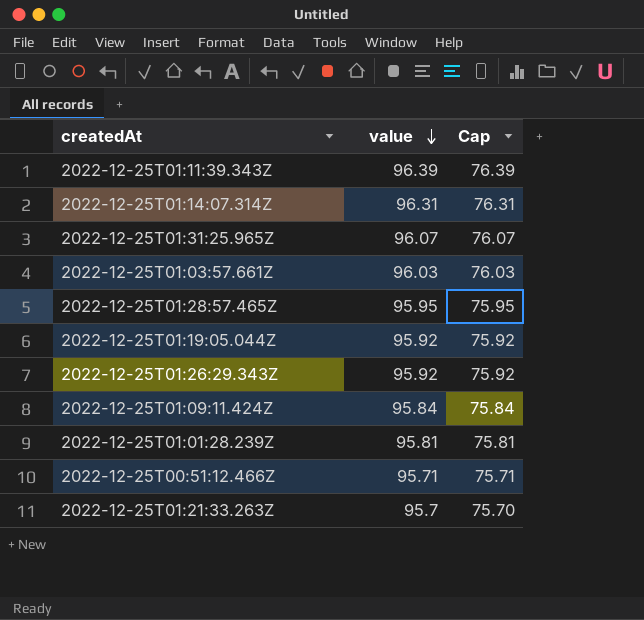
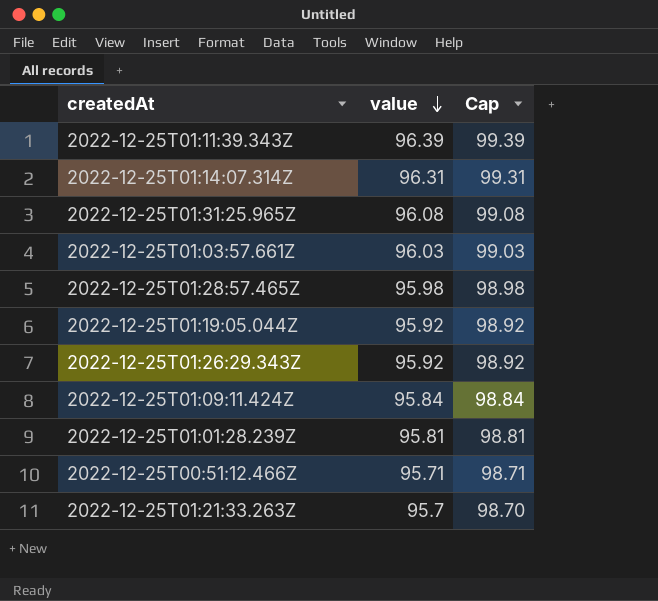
column Cap | formula: [value] - 20 -> [value] + 3
2022-12-25T01:31:25.965Z | value: 96.07 -> 96.08
2022-12-25T01:28:57.465Z | value: 95.95 -> 95.98

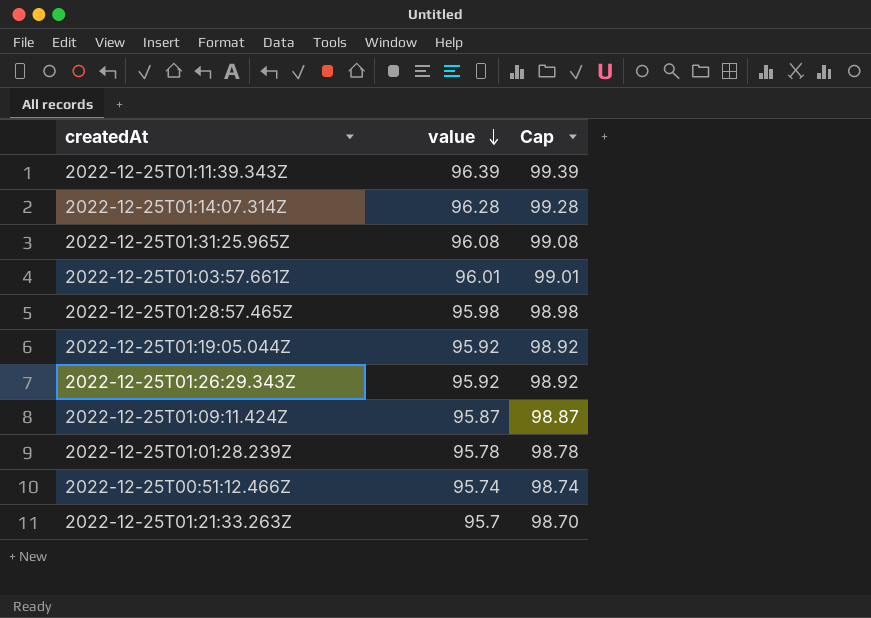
2022-12-25T01:14:07.314Z | value: 96.31 -> 96.28
2022-12-25T01:14:07.314Z | Cap: 99.31 -> 99.28
2022-12-25T01:03:57.661Z | value: 96.03 -> 96.01
2022-12-25T01:03:57.661Z | Cap: 99.03 -> 99.01
2022-12-25T01:09:11.424Z | value: 95.84 -> 95.87
2022-12-25T01:09:11.424Z | Cap: 98.84 -> 98.87
2022-12-25T01:01:28.239Z | value: 95.81 -> 95.78
2022-12-25T01:01:28.239Z | Cap: 98.81 -> 98.78
2022-12-25T00:51:12.466Z | value: 95.71 -> 95.74
2022-12-25T00:51:12.466Z | Cap: 98.71 -> 98.74

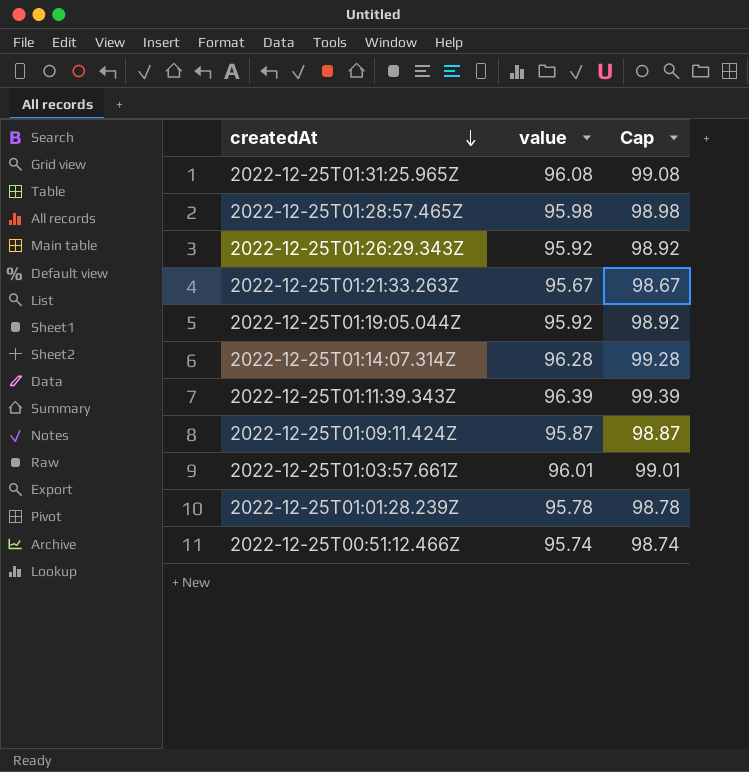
row order: value descending -> createdAt descending
2022-12-25T01:21:33.263Z | value: 95.7 -> 95.67
2022-12-25T01:21:33.263Z | Cap: 98.70 -> 98.67

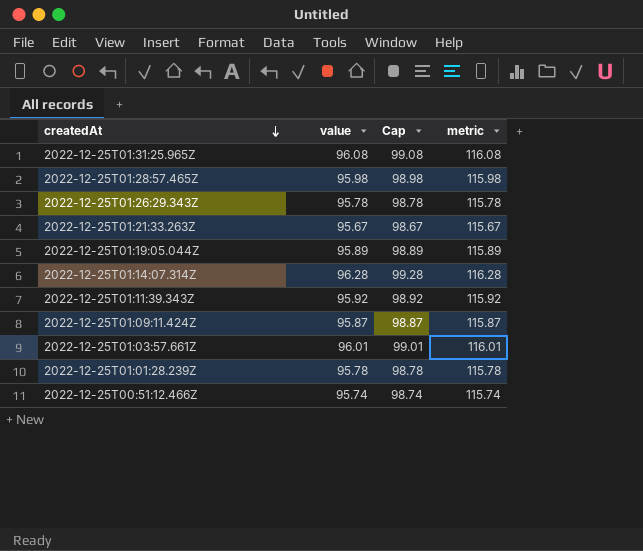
column metric | formula: none -> [value] + 20
2022-12-25T01:26:29.343Z | value: 95.92 -> 95.78
2022-12-25T01:26:29.343Z | Cap: 98.92 -> 98.78
2022-12-25T01:19:05.044Z | value: 95.92 -> 95.89
2022-12-25T01:19:05.044Z | Cap: 98.92 -> 98.89
2022-12-25T01:11:39.343Z | value: 96.39 -> 95.92
2022-12-25T01:11:39.343Z | Cap: 99.39 -> 98.92

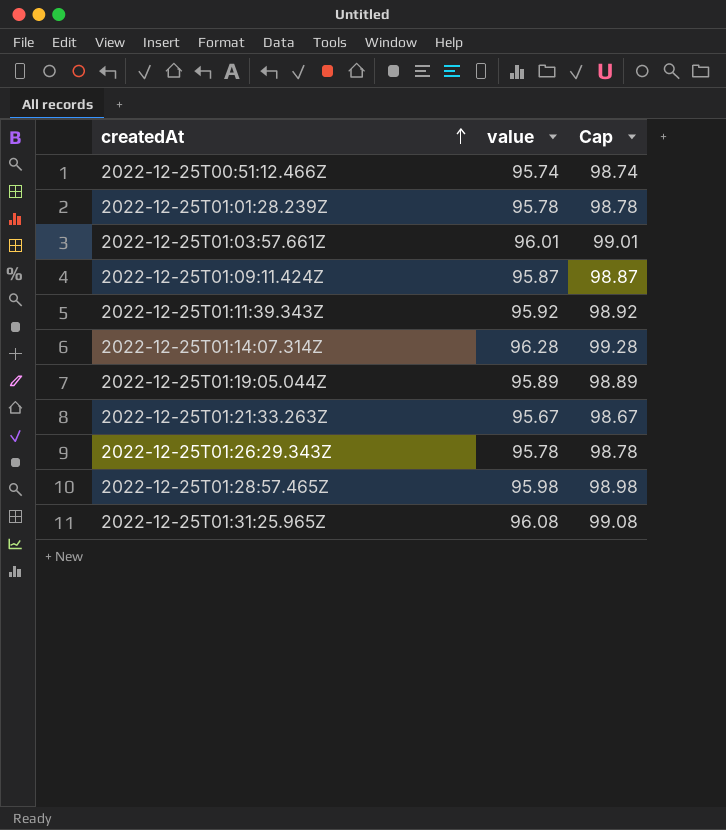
row order: createdAt descending -> createdAt ascending
column metric | formula: [value] + 20 -> none

